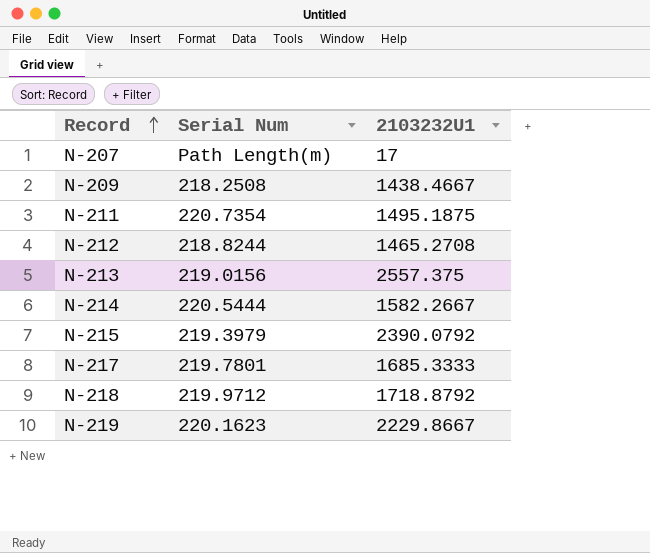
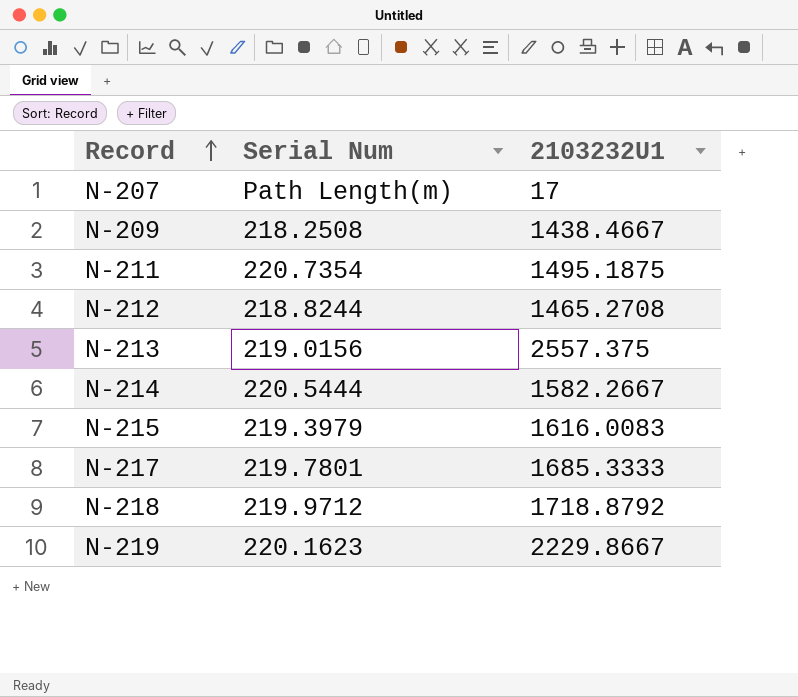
N-215 | 2103232U1: 2390.0792 -> 1616.0083

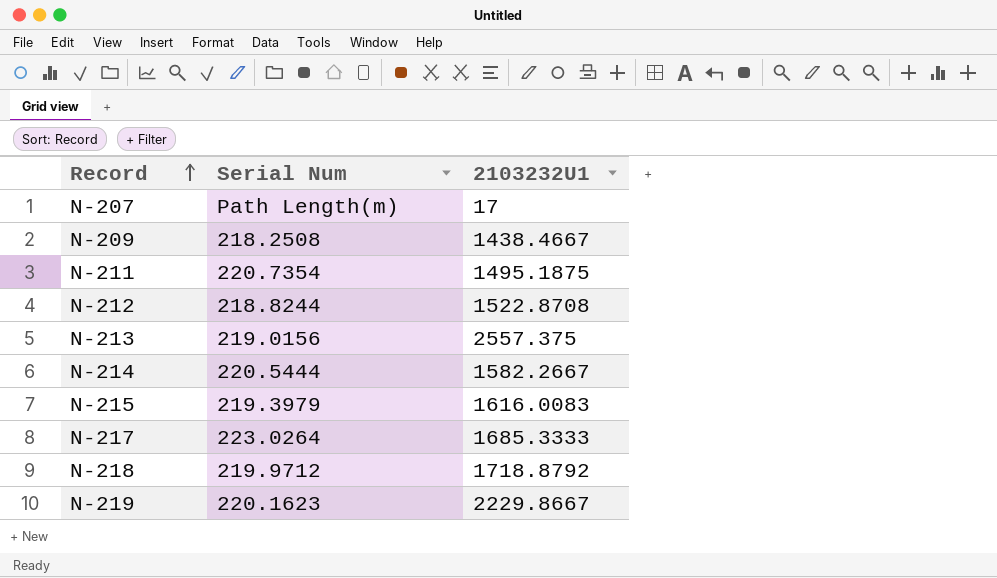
N-212 | 2103232U1: 1465.2708 -> 1522.8708
N-217 | Serial Num: 219.7801 -> 223.0264

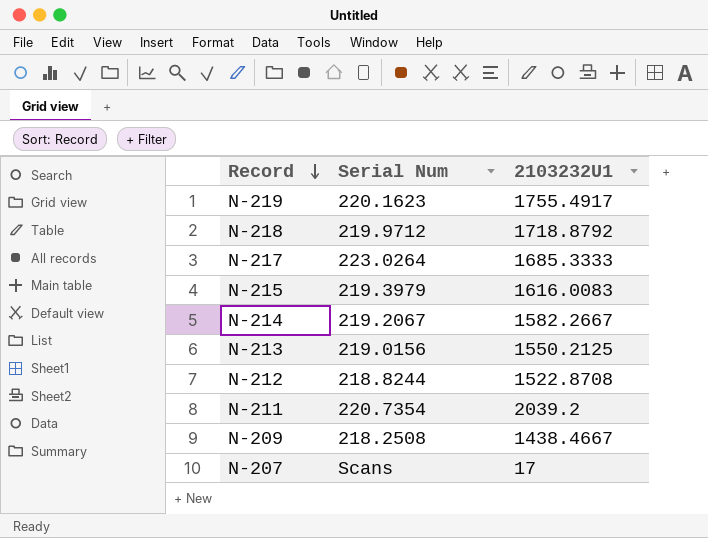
row order: Record ascending -> Record descending
N-219 | 2103232U1: 2229.8667 -> 1755.4917
N-214 | Serial Num: 220.5444 -> 219.2067
N-213 | 2103232U1: 2557.375 -> 1550.2125
N-211 | 2103232U1: 1495.1875 -> 2039.2
N-207 | Serial Num: Path Length(m) -> Scans

